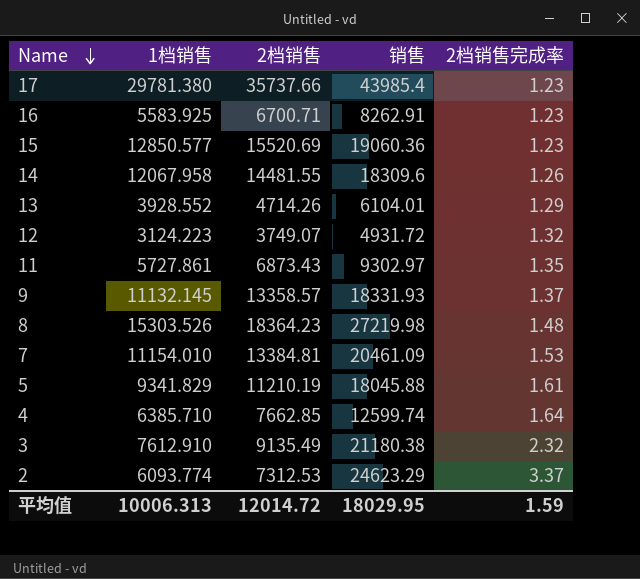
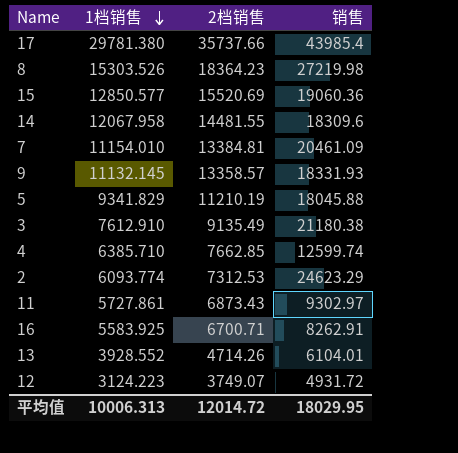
row order: Name descending -> 1档销售 descending
column 2档销售完成率 | formula: [销售] / [2档销售] -> none

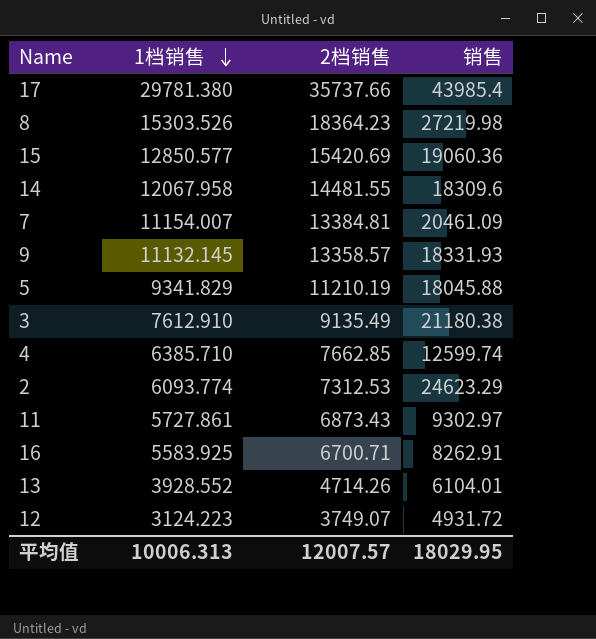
15 | 2档销售: 15520.69 -> 15420.69
7 | 1档销售: 11154.010 -> 11154.007
平均值 | 2档销售: 12014.72 -> 12007.57

